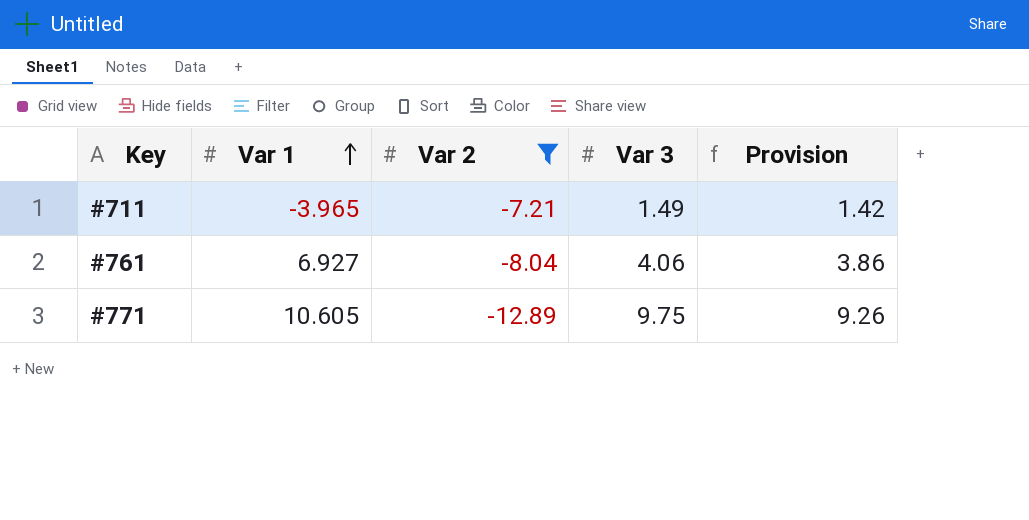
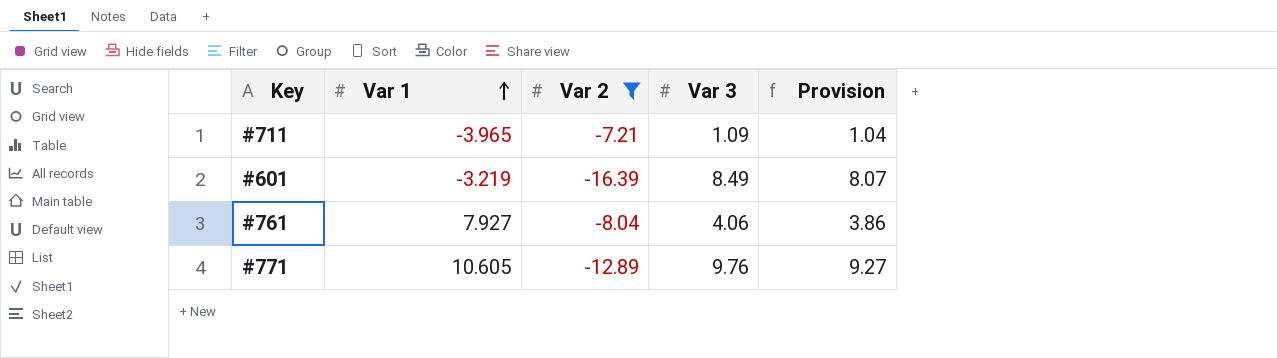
#711 | Var 3: 1.49 -> 1.09
#711 | Provision: 1.42 -> 1.04
row #601: none -> -3.219 | -16.39 | 8.49 | 8.07
#761 | Var 1: 6.927 -> 7.927
#771 | Var 3: 9.75 -> 9.76
#771 | Provision: 9.26 -> 9.27

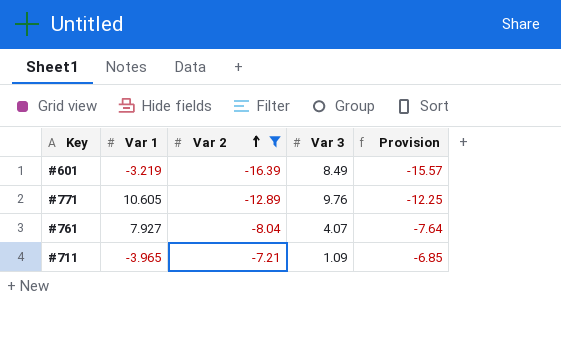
row order: Var 1 ascending -> Var 2 ascending
column Provision | formula: [Var 3] * 0.95 -> [Var 2] * 0.95
#761 | Var 3: 4.06 -> 4.07

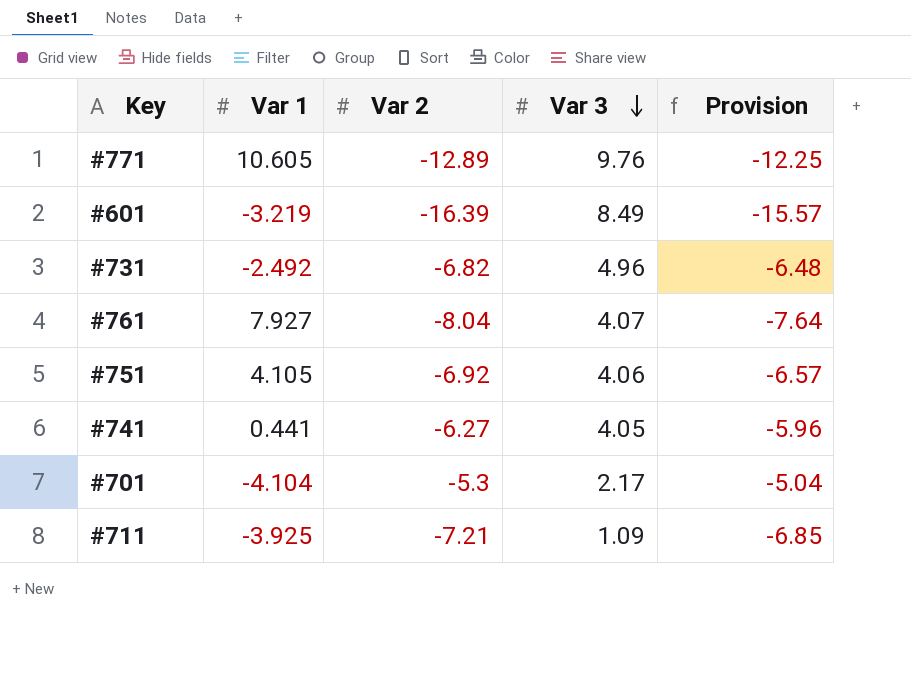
filter: Var 2 <= -7.21 -> none
row order: Var 2 ascending -> Var 3 descending
#711 | Var 1: -3.965 -> -3.925

